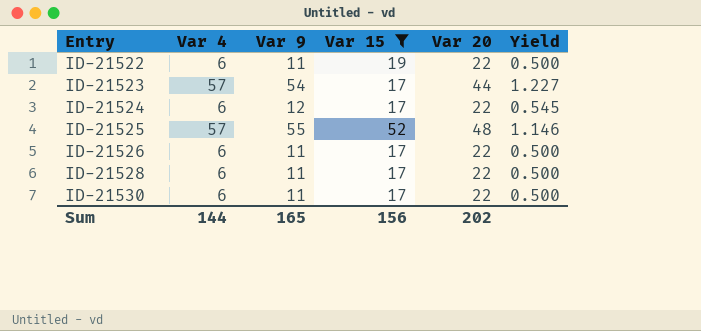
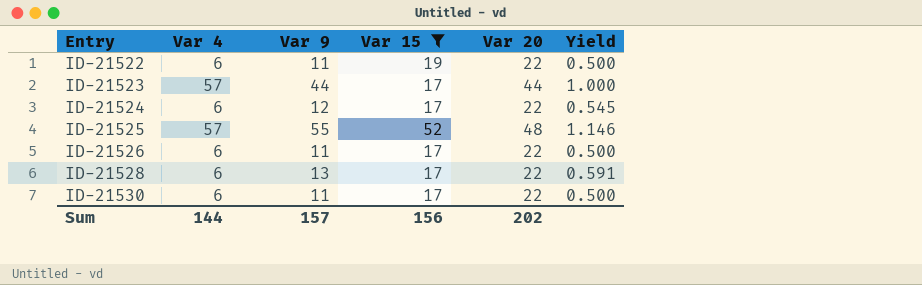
ID-21523 | Var 9: 54 -> 44
ID-21523 | Yield: 1.227 -> 1.000
ID-21528 | Var 9: 11 -> 13
ID-21528 | Yield: 0.500 -> 0.591
Sum | Var 9: 165 -> 157

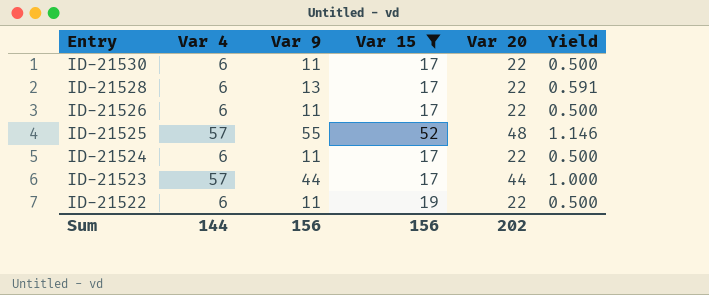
row order: Entry ascending -> Entry descending
ID-21524 | Var 9: 12 -> 11
ID-21524 | Yield: 0.545 -> 0.500
Sum | Var 9: 157 -> 156

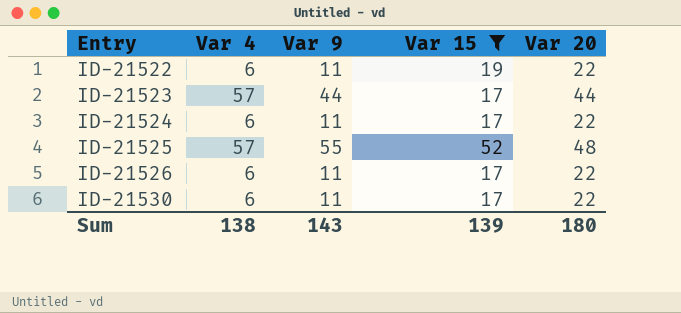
row order: Entry descending -> Entry ascending
column Yield | formula: [Var 9] / [Var 20] -> none
row ID-21528: 6 | 13 | 17 | 22 | 0.591 -> none
Sum | Var 4: 144 -> 138
Sum | Var 9: 156 -> 143
Sum | Var 15: 156 -> 139
Sum | Var 20: 202 -> 180

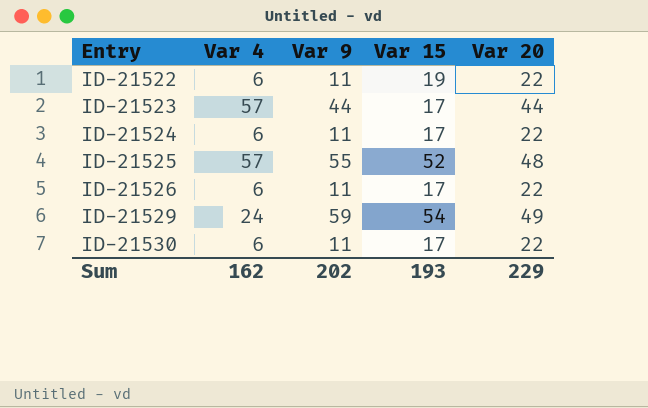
filter: Var 15 != 54 -> none
Sum | Var 4: 138 -> 162
Sum | Var 9: 143 -> 202
Sum | Var 15: 139 -> 193
Sum | Var 20: 180 -> 229

